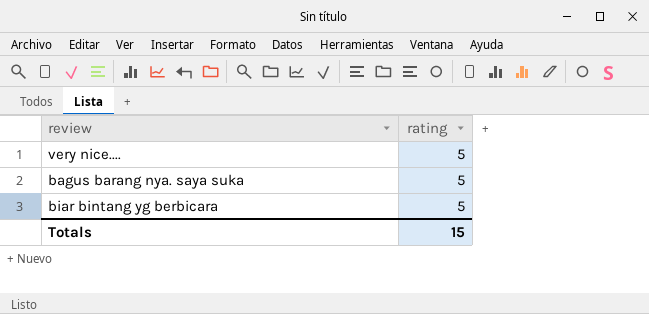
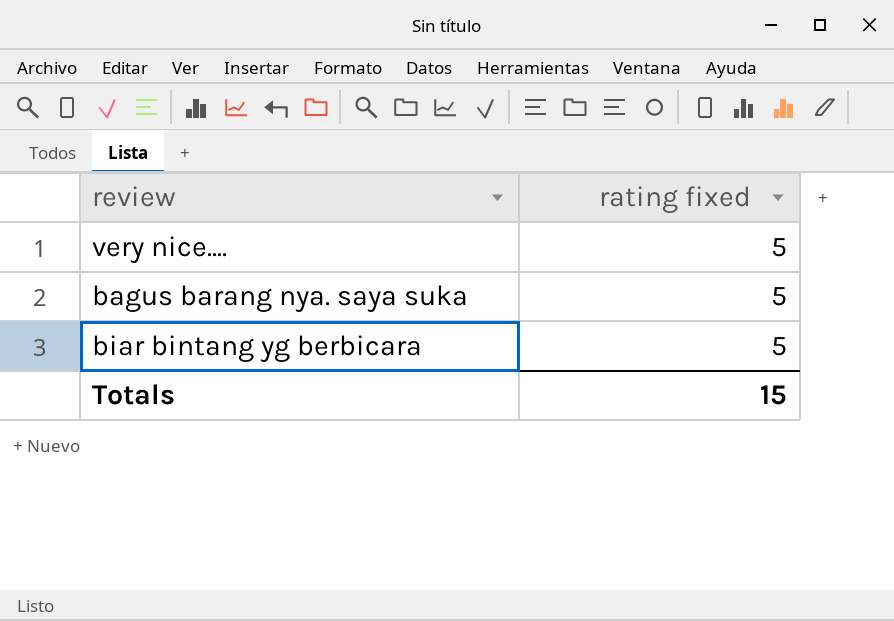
column name: rating -> rating fixed

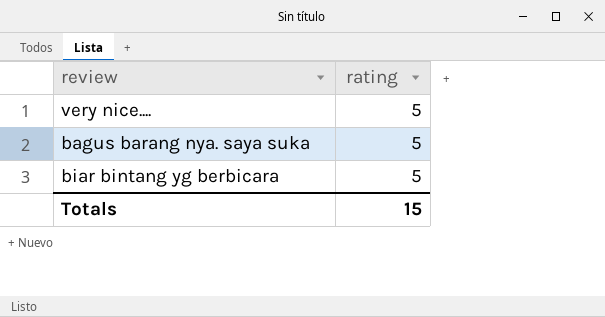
column name: rating fixed -> rating

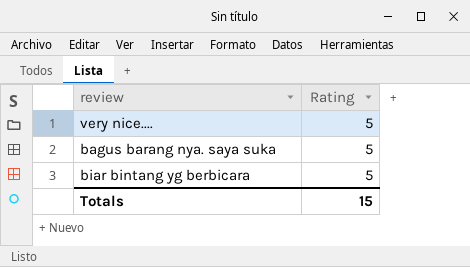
column name: rating -> Rating

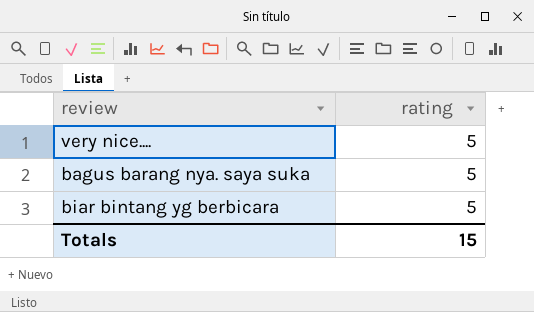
column name: Rating -> rating

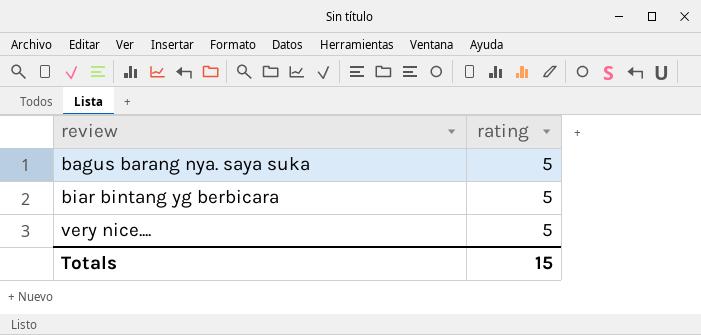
row order: none -> review ascending

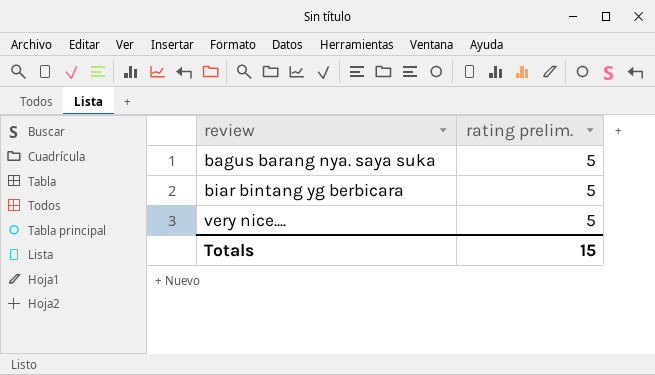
column name: rating -> rating prelim.

